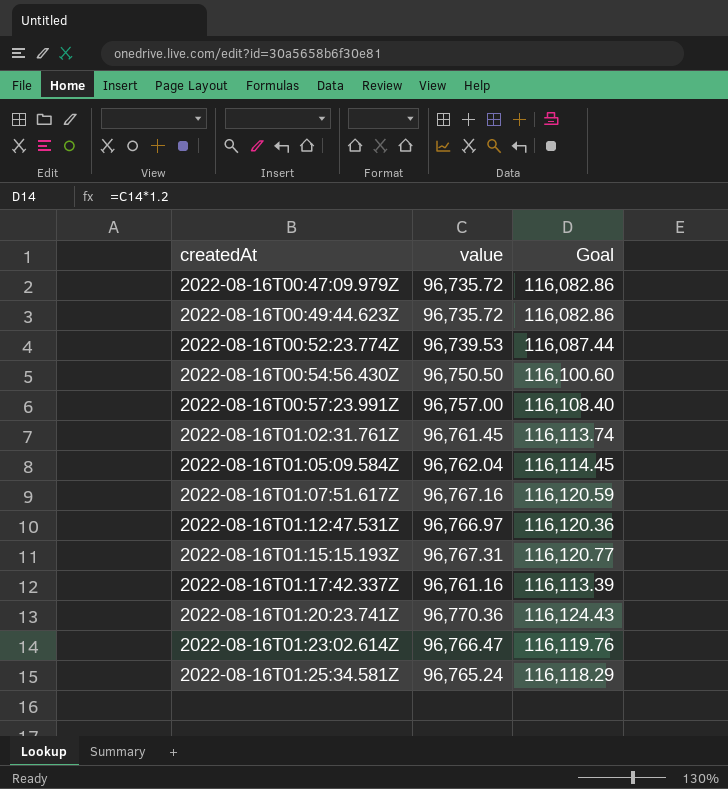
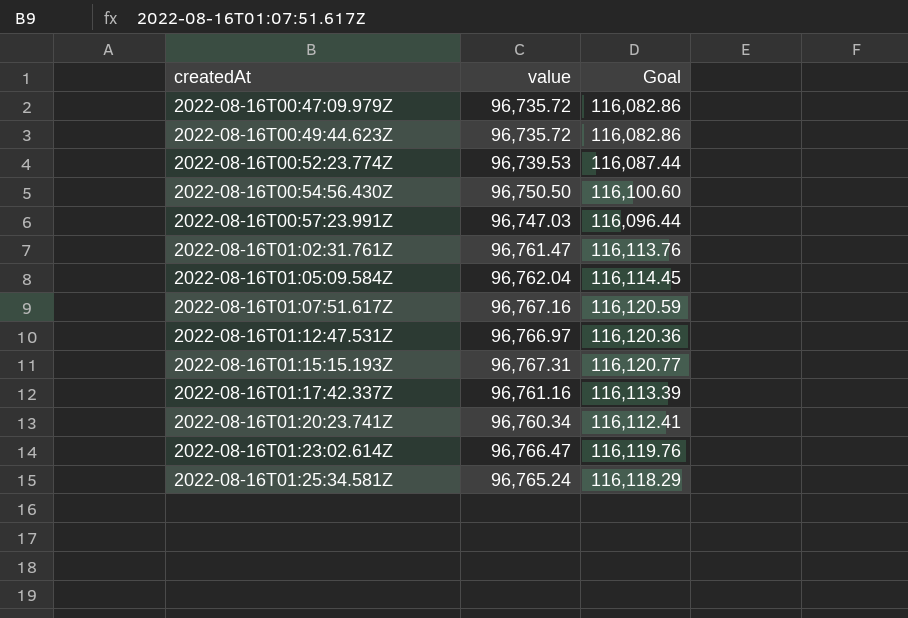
2022-08-16T00:57:23.991Z | value: 96,757.00 -> 96,747.03
2022-08-16T00:57:23.991Z | Goal: 116,108.40 -> 116,096.44
2022-08-16T01:02:31.761Z | value: 96,761.45 -> 96,761.47
2022-08-16T01:02:31.761Z | Goal: 116,113.74 -> 116,113.76
2022-08-16T01:20:23.741Z | value: 96,770.36 -> 96,760.34
2022-08-16T01:20:23.741Z | Goal: 116,124.43 -> 116,112.41

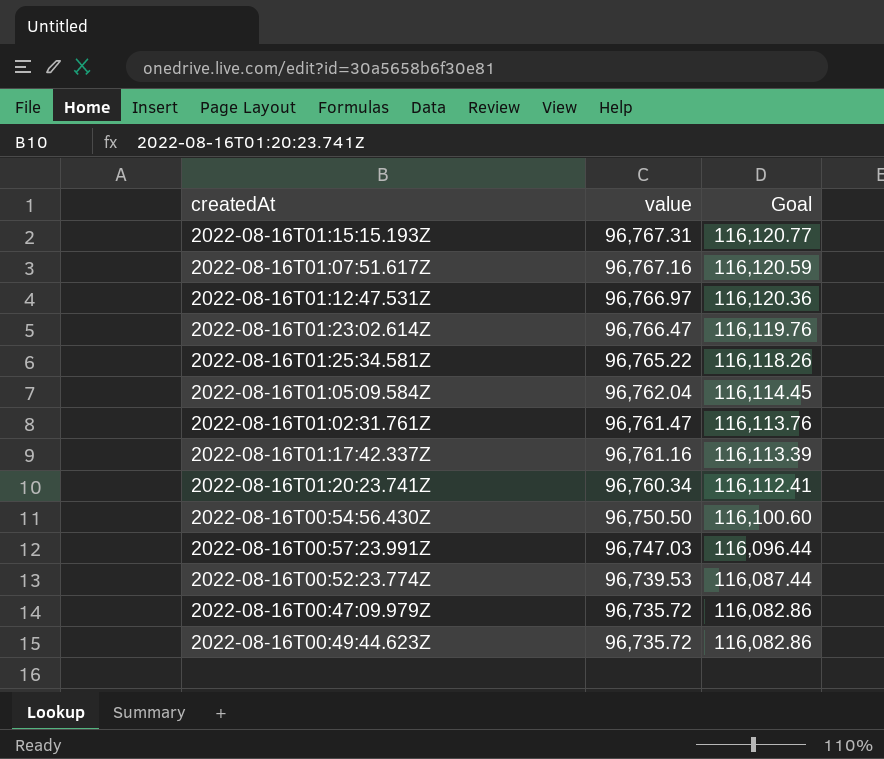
row order: createdAt ascending -> value descending
2022-08-16T01:25:34.581Z | value: 96,765.24 -> 96,765.22
2022-08-16T01:25:34.581Z | Goal: 116,118.29 -> 116,118.26

